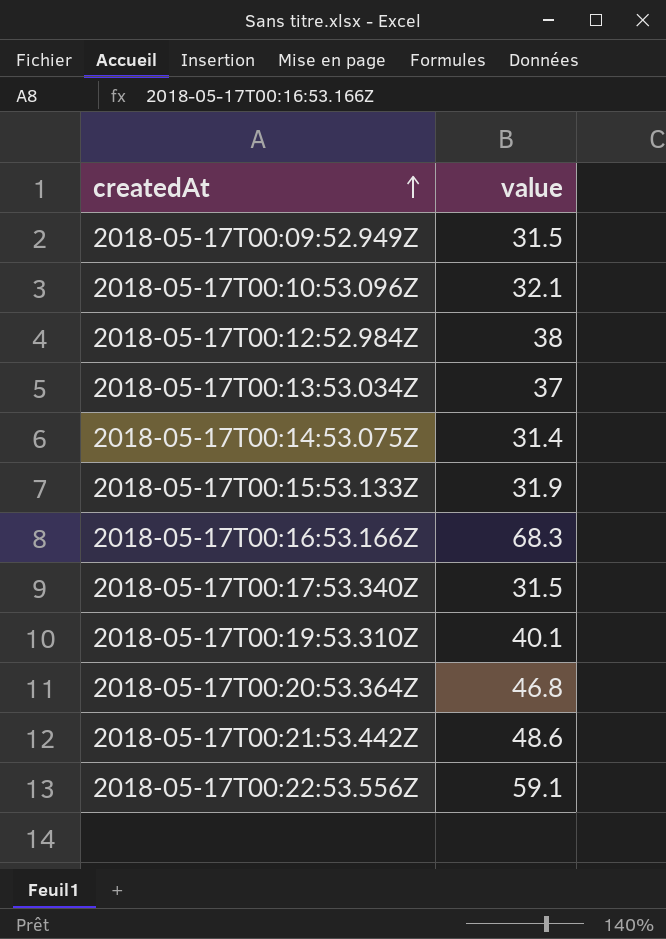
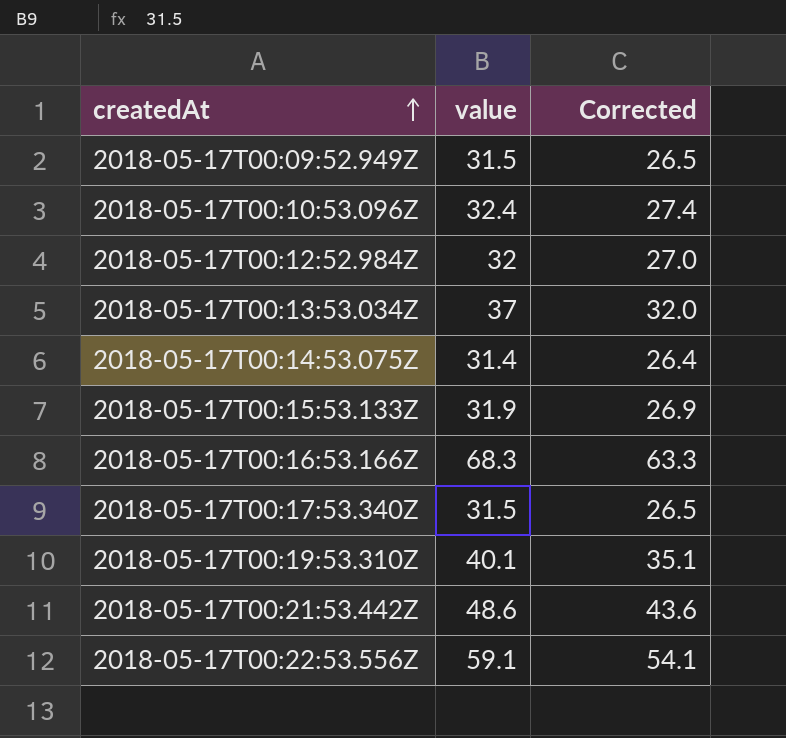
column Corrected | formula: none -> [value] - 5
row 2018-05-17T00:20:53.364Z: 46.8 -> none
2018-05-17T00:10:53.096Z | value: 32.1 -> 32.4
2018-05-17T00:12:52.984Z | value: 38 -> 32

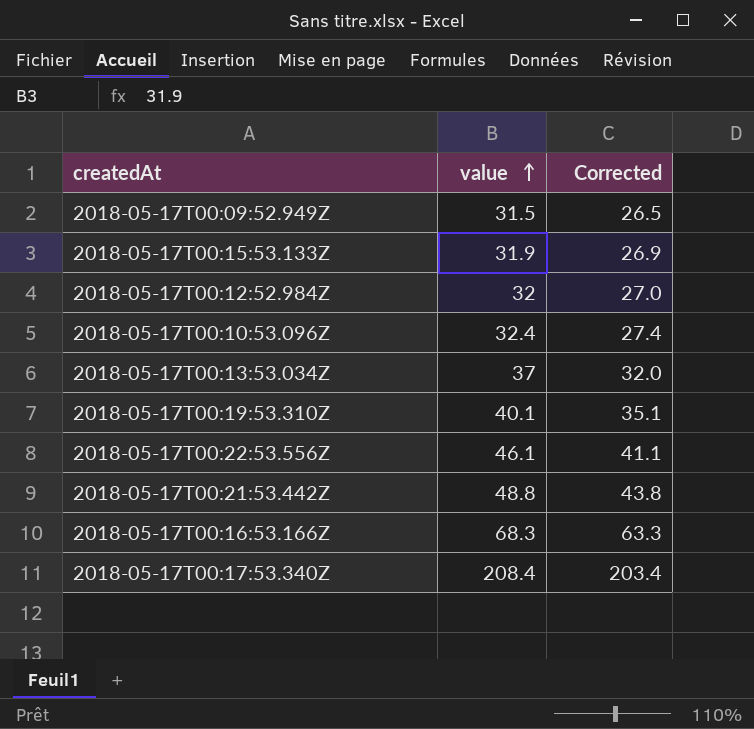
row order: createdAt ascending -> value ascending
row 2018-05-17T00:14:53.075Z: 31.4 | 26.4 -> none
2018-05-17T00:22:53.556Z | value: 59.1 -> 46.1
2018-05-17T00:22:53.556Z | Corrected: 54.1 -> 41.1
2018-05-17T00:21:53.442Z | value: 48.6 -> 48.8
2018-05-17T00:21:53.442Z | Corrected: 43.6 -> 43.8
2018-05-17T00:17:53.340Z | value: 31.5 -> 208.4
2018-05-17T00:17:53.340Z | Corrected: 26.5 -> 203.4

